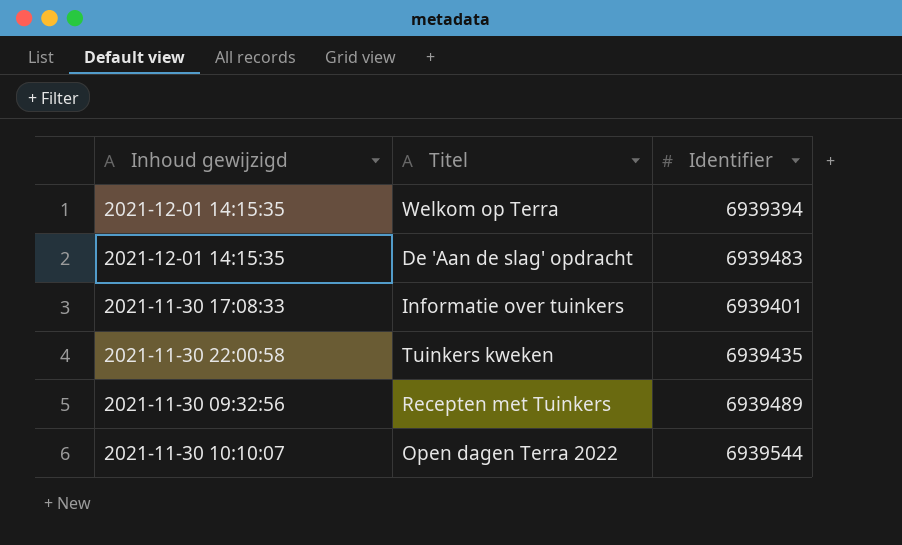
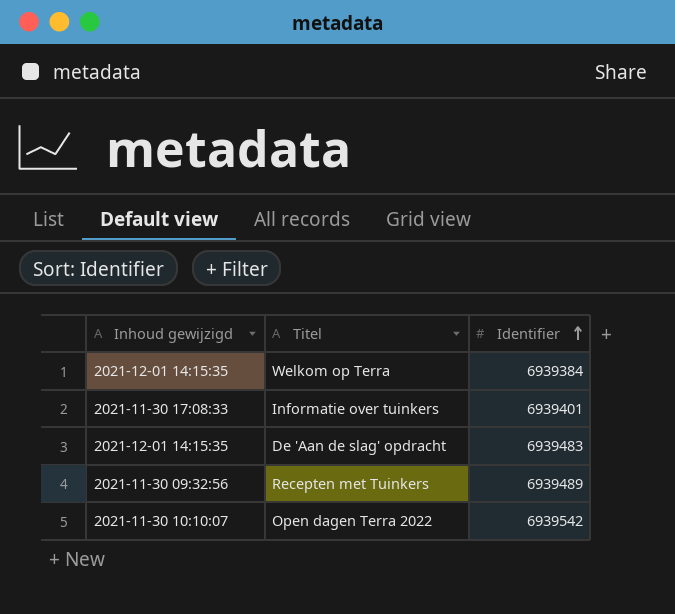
row order: none -> Identifier ascending
row Tuinkers kweken: 2021-11-30 22:00:58 | 6939435 -> none
Welkom op Terra | Identifier: 6939394 -> 6939384
Open dagen Terra 2022 | Identifier: 6939544 -> 6939542

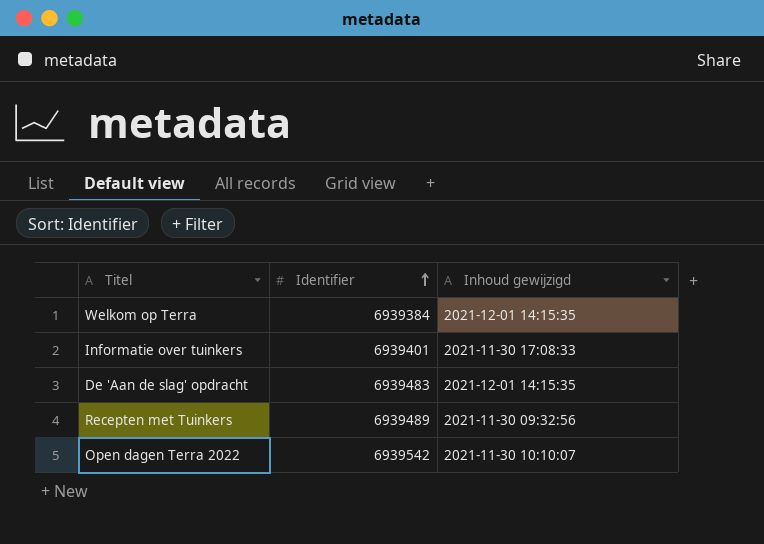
column Inhoud gewijzigd | position: 1 -> 3

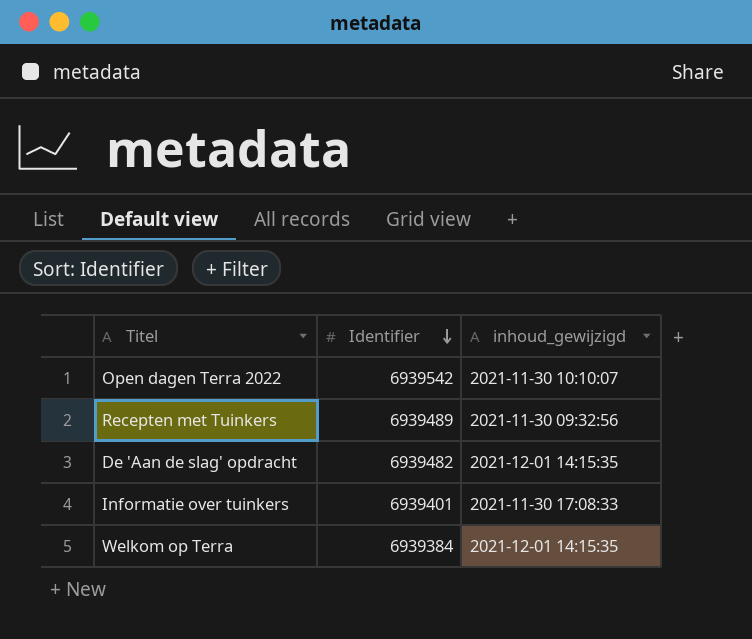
row order: Identifier ascending -> Identifier descending
column name: Inhoud gewijzigd -> inhoud_gewijzigd
De 'Aan de slag' opdracht | Identifier: 6939483 -> 6939482

